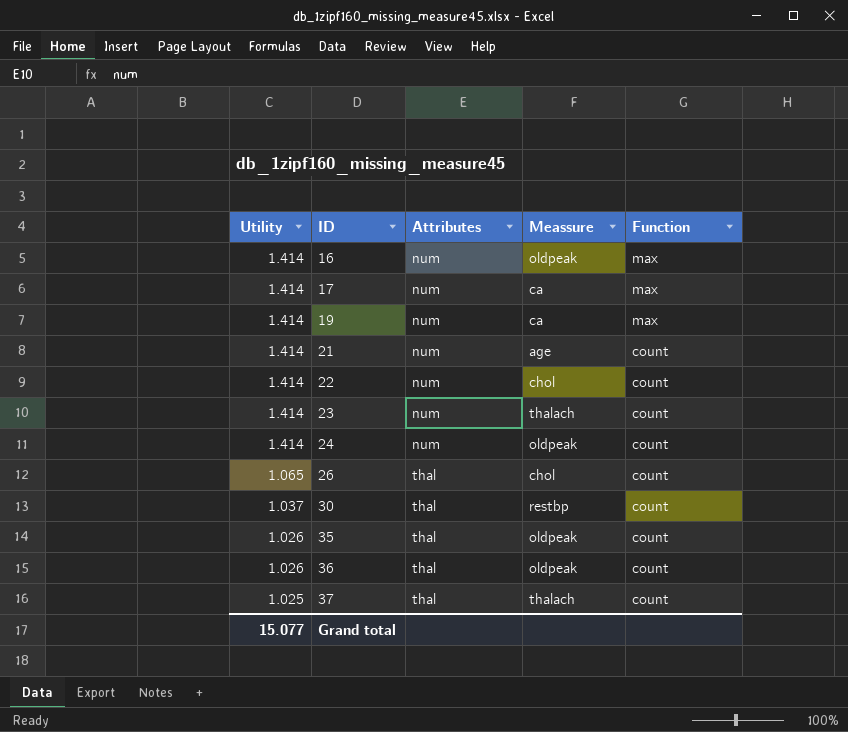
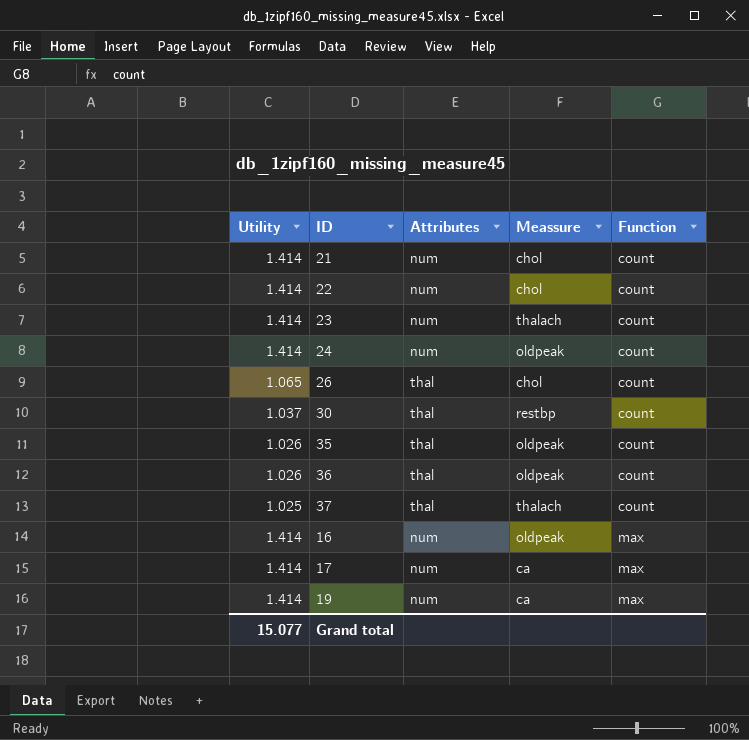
row order: Utility descending -> Function ascending
21 | Meassure: age -> chol

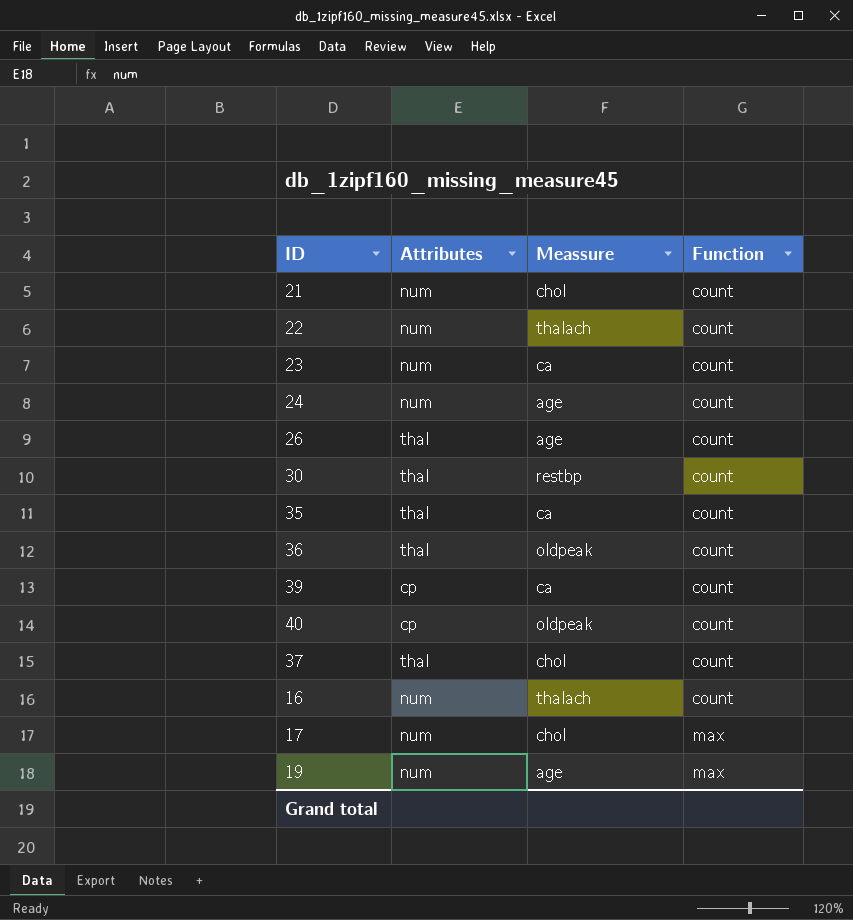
column Utility | position: 1 -> none
22 | Meassure: chol -> thalach
23 | Meassure: thalach -> ca
24 | Meassure: oldpeak -> age
26 | Meassure: chol -> age
35 | Meassure: oldpeak -> ca
row 39: none -> cp | ca | count
row 40: none -> cp | oldpeak | count
37 | Meassure: thalach -> chol
16 | Meassure: oldpeak -> thalach
16 | Function: max -> count
17 | Meassure: ca -> chol
19 | Meassure: ca -> age

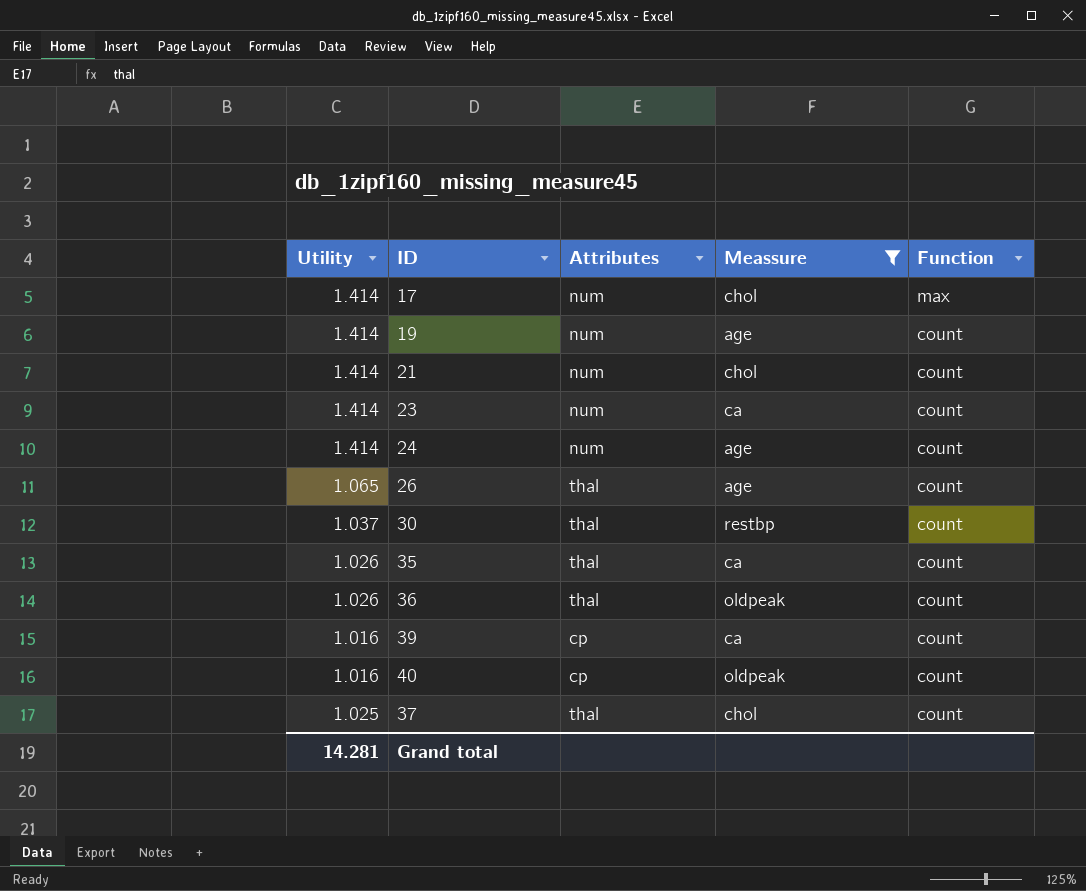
filter: none -> Meassure != thalach
row order: Function ascending -> Function descending
column Utility | position: none -> 1
19 | Function: max -> count

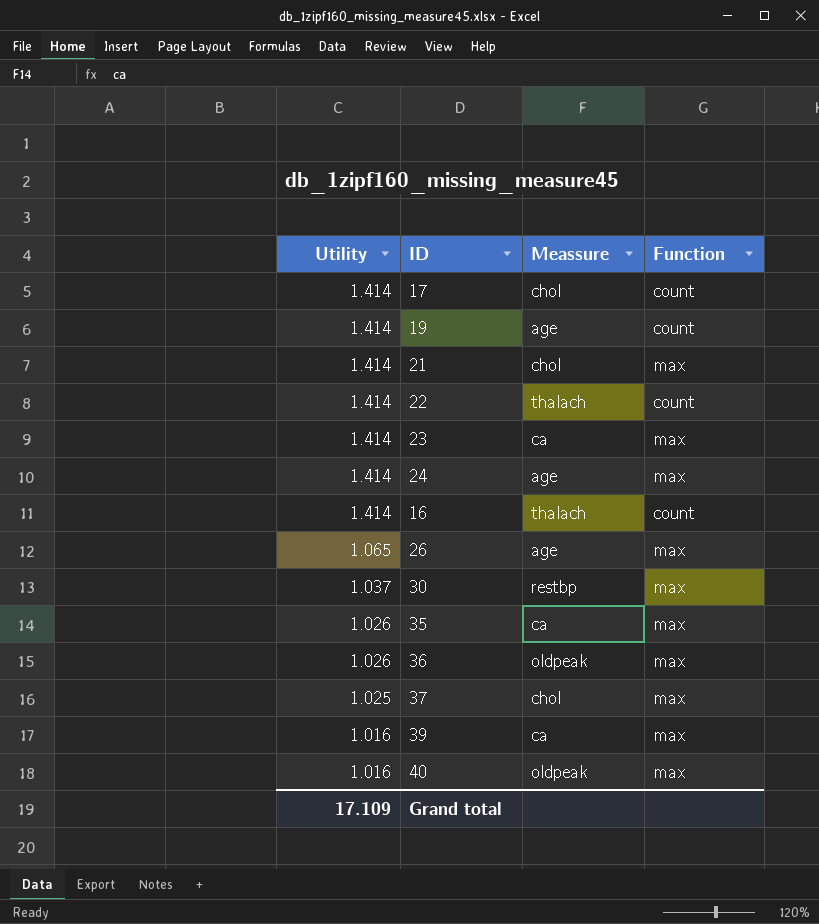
filter: Meassure != thalach -> none
row order: Function descending -> Utility descending
column Attributes | position: 3 -> none
17 | Function: max -> count
21 | Function: count -> max
23 | Function: count -> max
24 | Function: count -> max
26 | Function: count -> max
30 | Function: count -> max
35 | Function: count -> max
36 | Function: count -> max
37 | Function: count -> max
39 | Function: count -> max
40 | Function: count -> max
Grand total | Utility: 14.281 -> 17.109

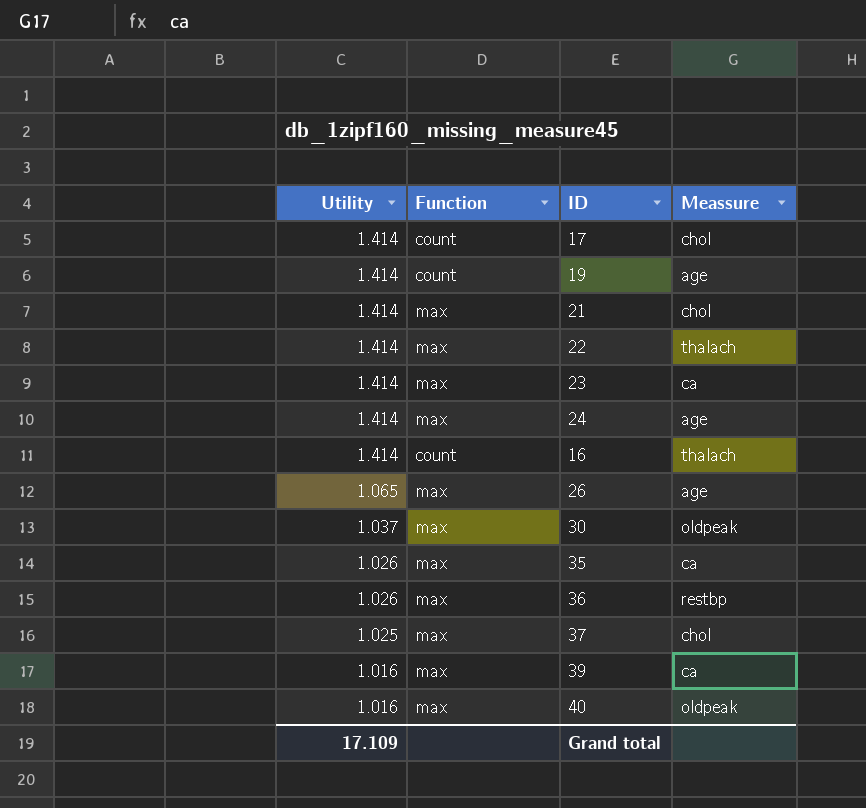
column Function | position: 4 -> 2
22 | Function: count -> max
30 | Meassure: restbp -> oldpeak
36 | Meassure: oldpeak -> restbp

